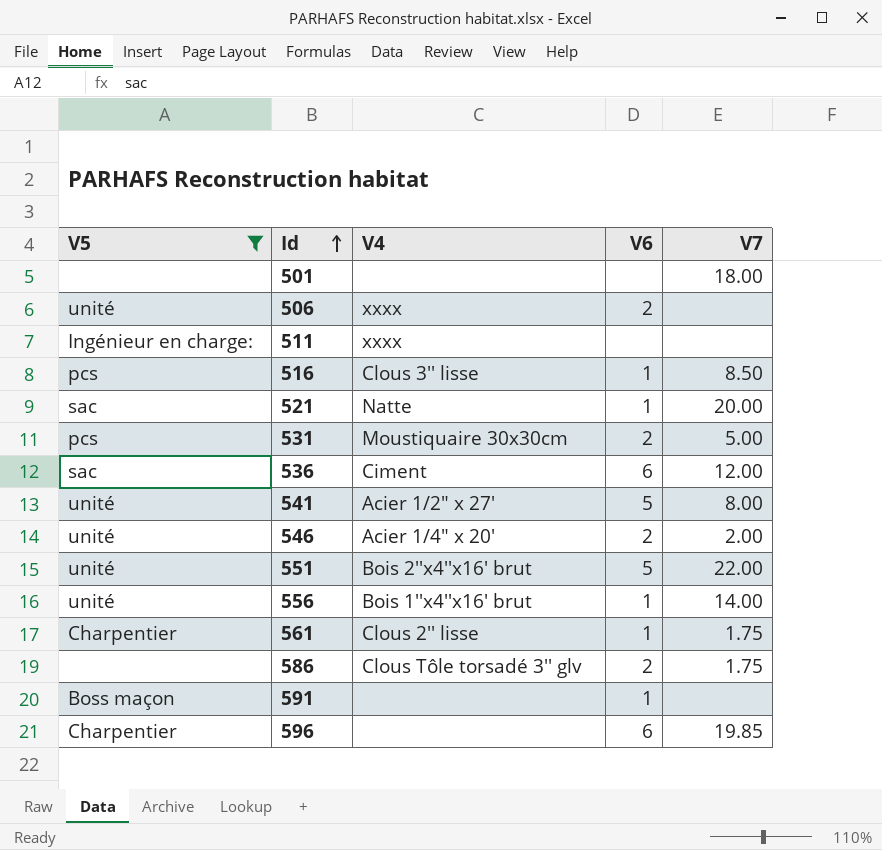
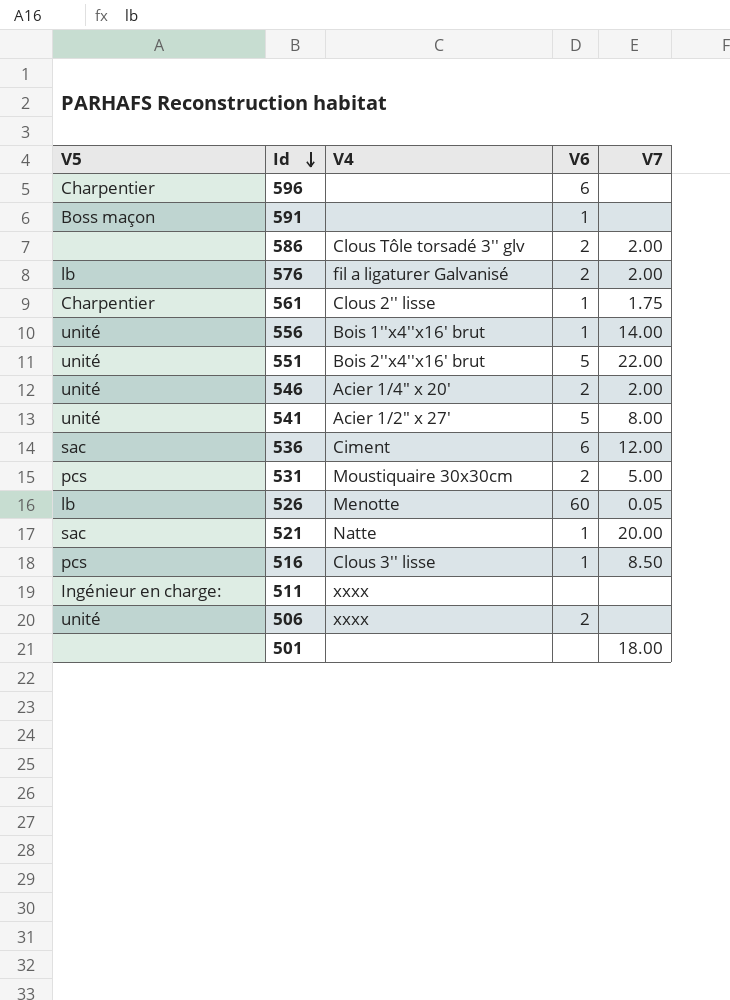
filter: V5 != lb -> none
row order: Id ascending -> Id descending
596 | V7: 19.85 -> none
586 | V7: 1.75 -> 2.00

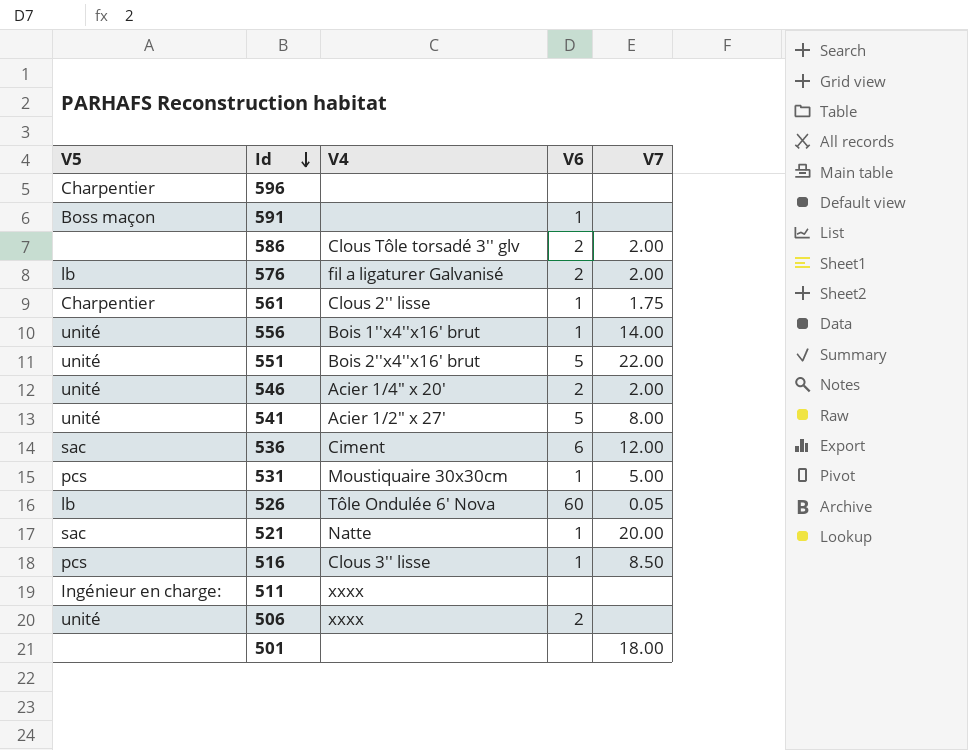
596 | V6: 6 -> none
531 | V6: 2 -> 1
526 | V4: Menotte -> Tôle Ondulée 6' Nova

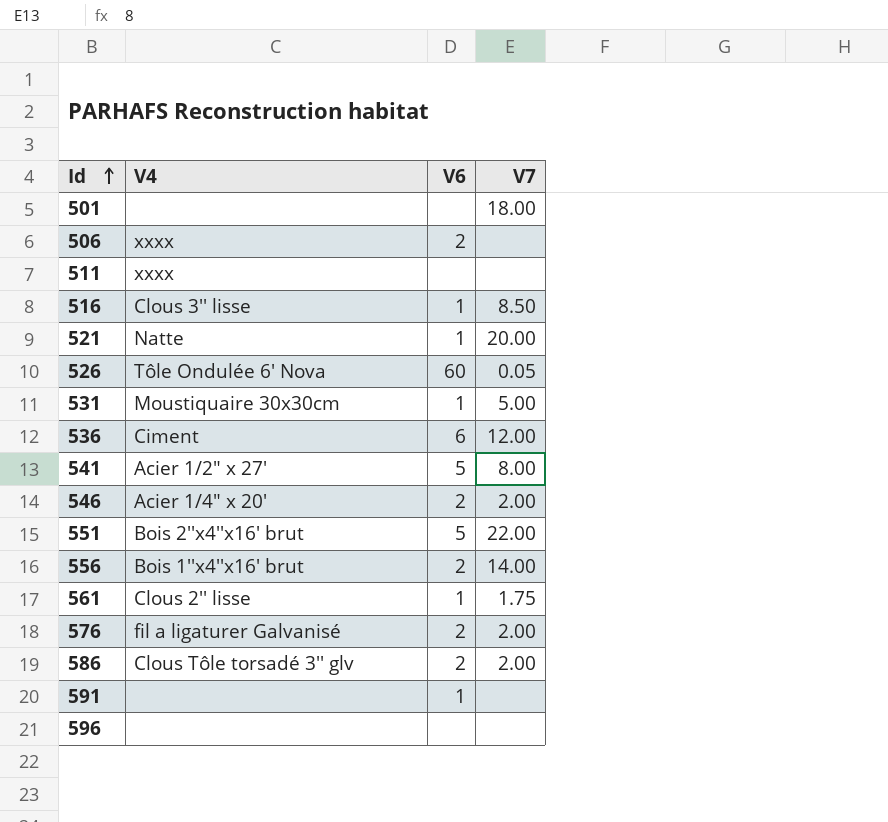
row order: Id descending -> Id ascending
column V5 | position: 1 -> none
556 | V6: 1 -> 2

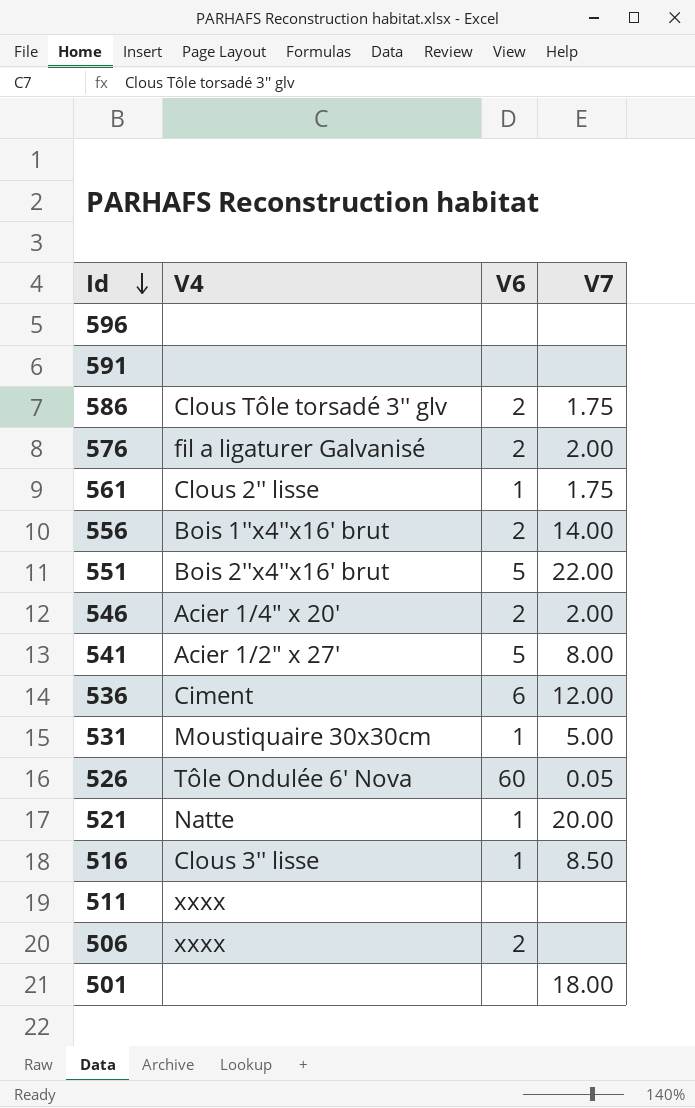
row order: Id ascending -> Id descending
591 | V6: 1 -> none
586 | V7: 2.00 -> 1.75

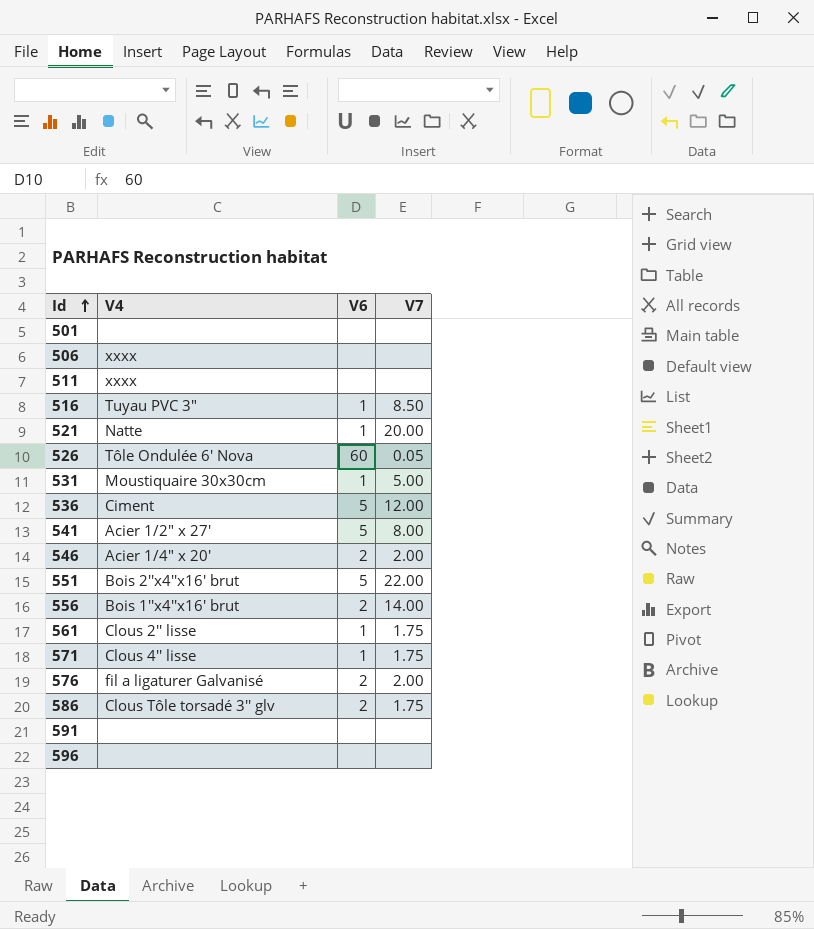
row order: Id descending -> Id ascending
501 | V7: 18.00 -> none
506 | V6: 2 -> none
516 | V4: Clous 3'' lisse -> Tuyau PVC 3"
536 | V6: 6 -> 5
row 571: none -> Clous 4'' lisse | 1 | 1.75

